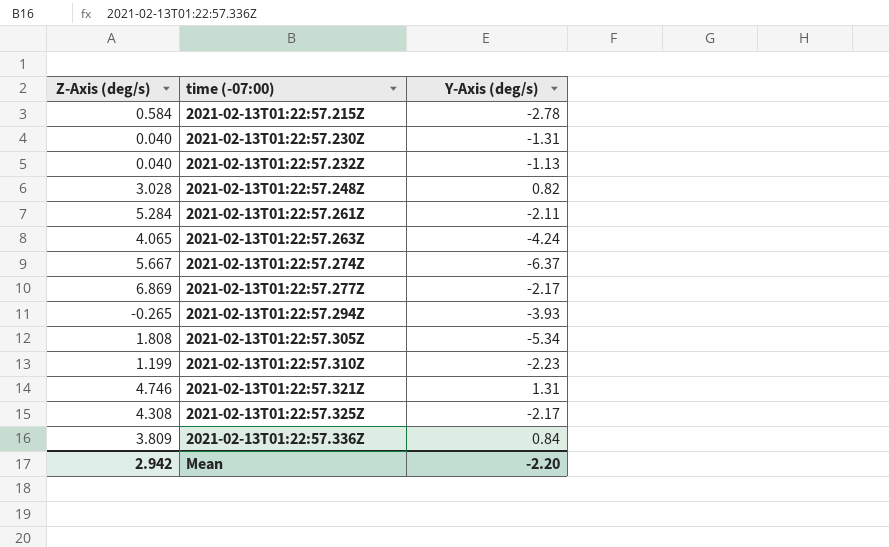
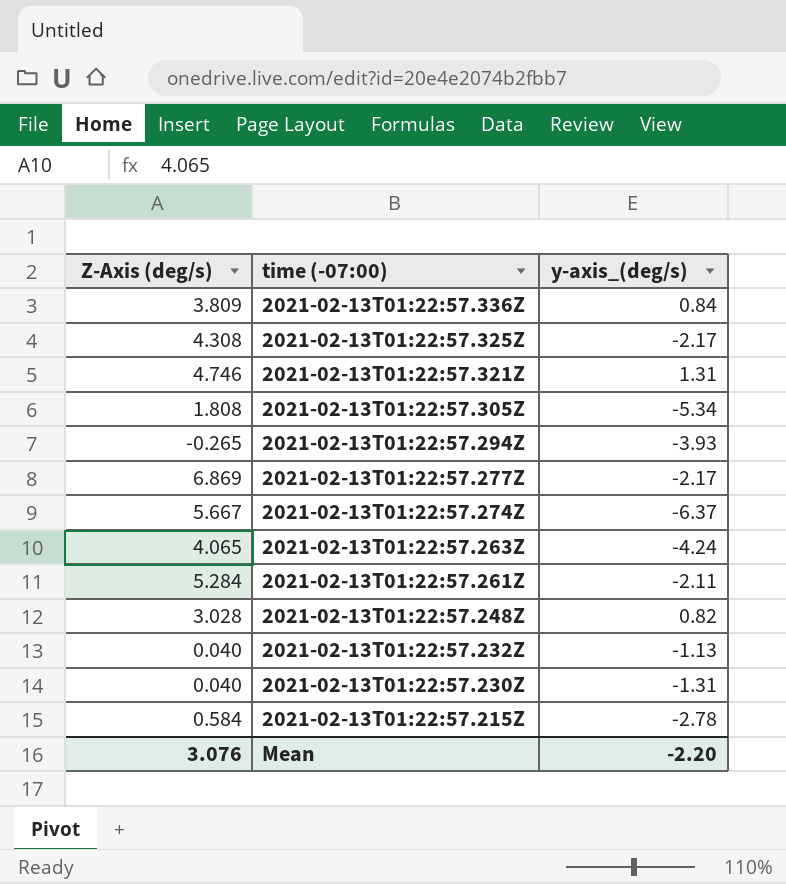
row order: time (-07:00) ascending -> time (-07:00) descending
column name: Y-Axis (deg/s) -> y-axis_(deg/s)
row 2021-02-13T01:22:57.310Z: 1.199 | -2.23 -> none
Mean | Z-Axis (deg/s): 2.942 -> 3.076

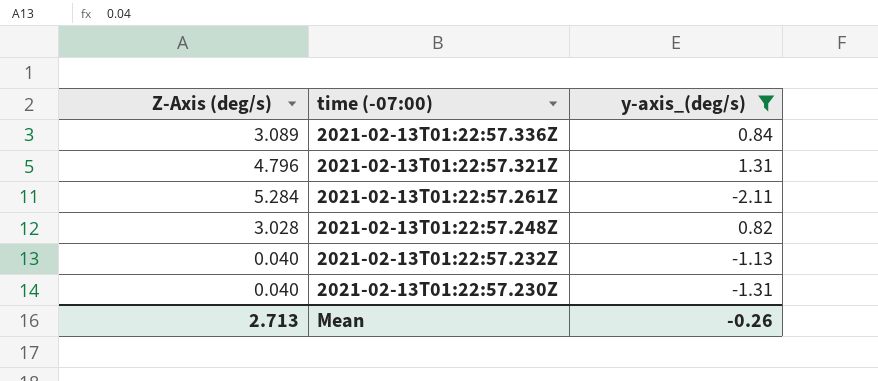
filter: none -> y-axis_(deg/s) >= -2.11
2021-02-13T01:22:57.336Z | Z-Axis (deg/s): 3.809 -> 3.089
2021-02-13T01:22:57.321Z | Z-Axis (deg/s): 4.746 -> 4.796
Mean | Z-Axis (deg/s): 3.076 -> 2.713
Mean | y-axis_(deg/s): -2.20 -> -0.26

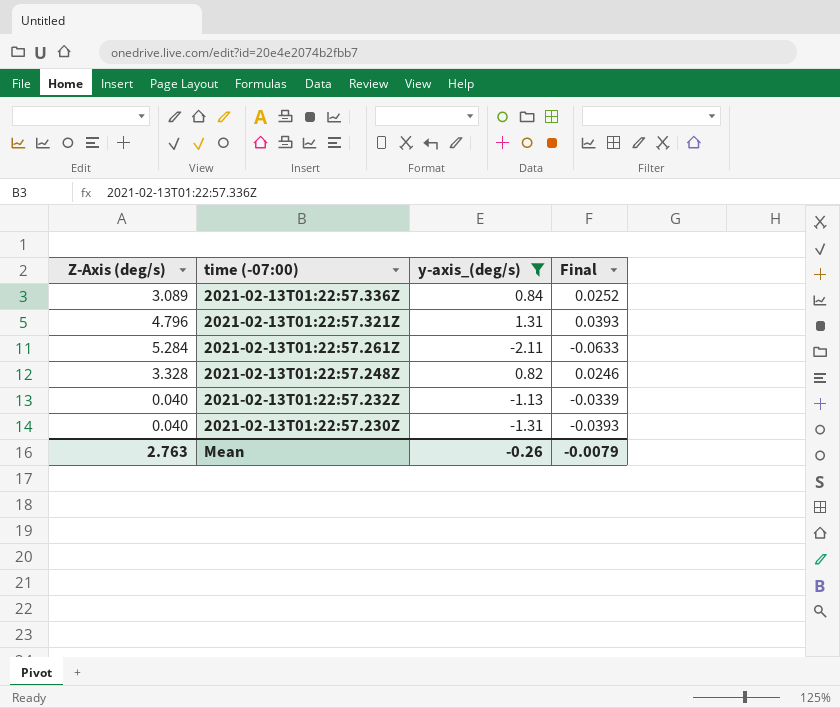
column Final | formula: none -> [y-axis_(deg/s)] * 0.03
2021-02-13T01:22:57.248Z | Z-Axis (deg/s): 3.028 -> 3.328
Mean | Z-Axis (deg/s): 2.713 -> 2.763

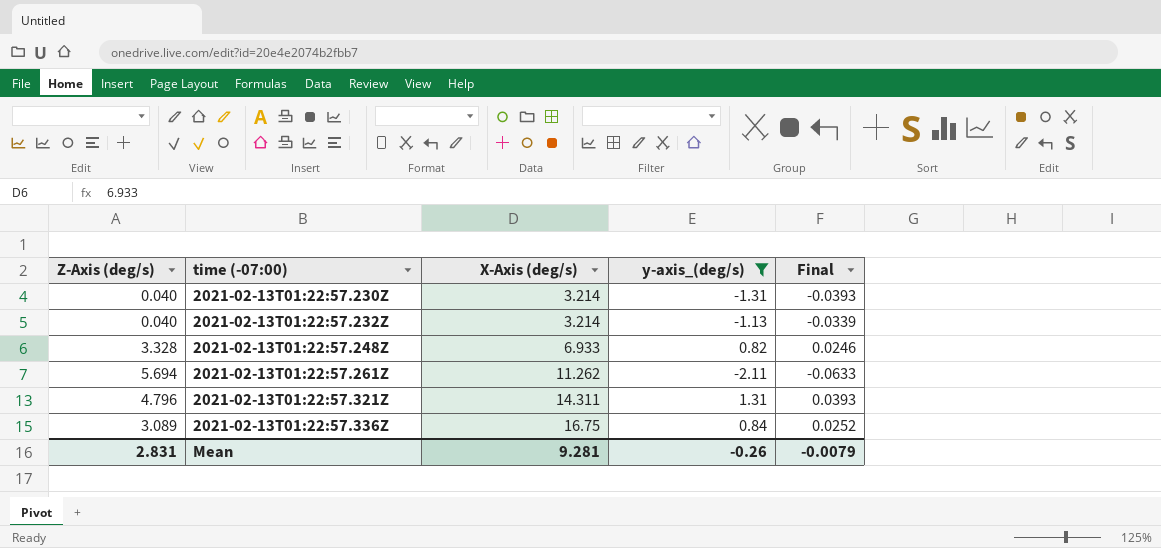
row order: time (-07:00) descending -> time (-07:00) ascending
column X-Axis (deg/s) | position: none -> 3
2021-02-13T01:22:57.261Z | Z-Axis (deg/s): 5.284 -> 5.694
Mean | Z-Axis (deg/s): 2.763 -> 2.831

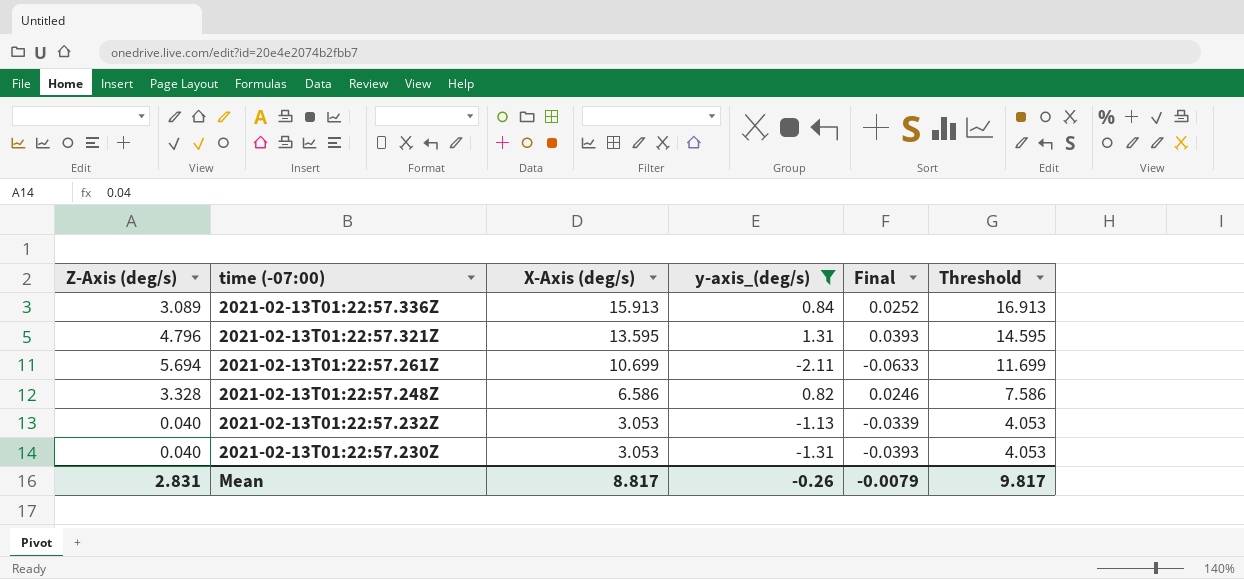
row order: time (-07:00) ascending -> time (-07:00) descending
column Threshold | formula: none -> [X-Axis (deg/s)] + 1
2021-02-13T01:22:57.336Z | X-Axis (deg/s): 16.75 -> 15.913
2021-02-13T01:22:57.321Z | X-Axis (deg/s): 14.311 -> 13.595
2021-02-13T01:22:57.261Z | X-Axis (deg/s): 11.262 -> 10.699
2021-02-13T01:22:57.248Z | X-Axis (deg/s): 6.933 -> 6.586
2021-02-13T01:22:57.232Z | X-Axis (deg/s): 3.214 -> 3.053
2021-02-13T01:22:57.230Z | X-Axis (deg/s): 3.214 -> 3.053
Mean | X-Axis (deg/s): 9.281 -> 8.817

